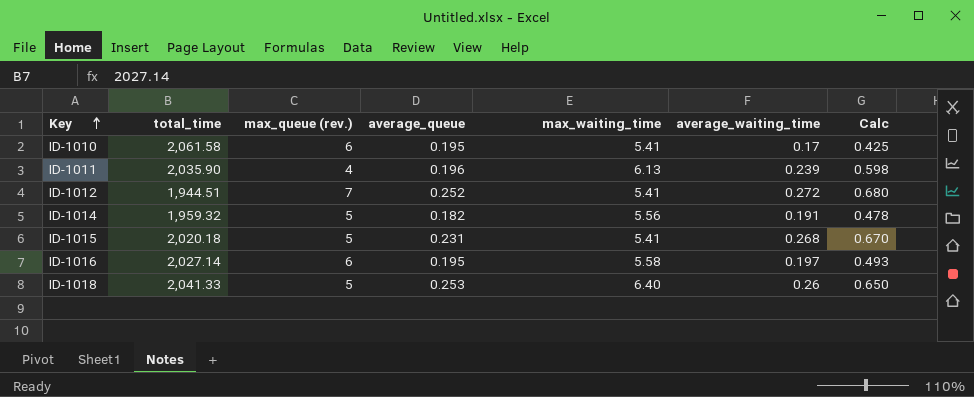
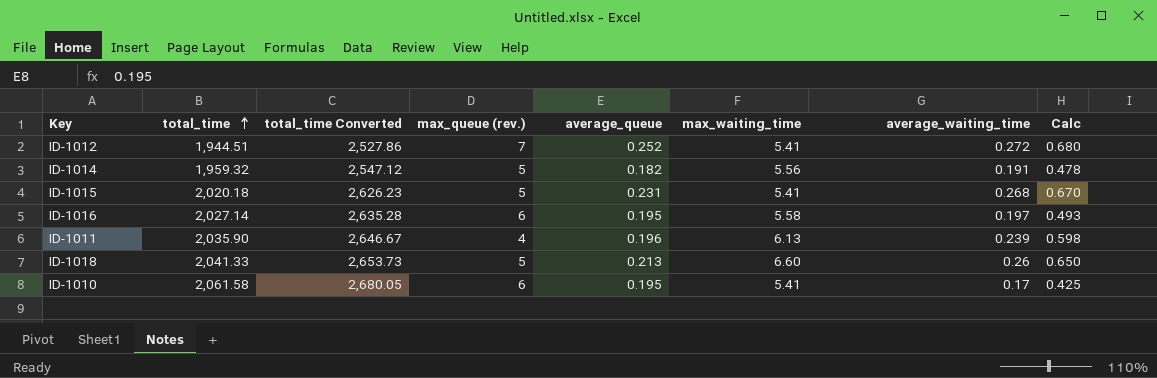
row order: Key ascending -> total_time ascending
column total_time Converted | formula: none -> [total_time] * 1.3
ID-1018 | average_queue: 0.253 -> 0.213
ID-1018 | max_waiting_time: 6.40 -> 6.60

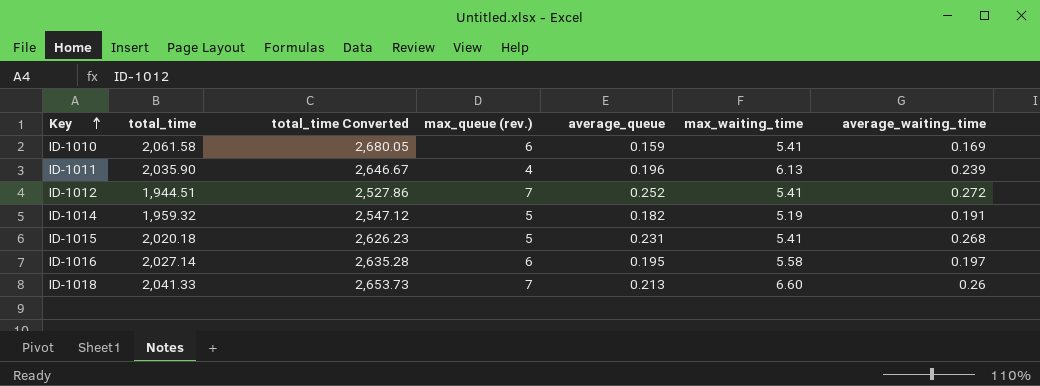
row order: total_time ascending -> Key ascending
column Calc | formula: [average_waiting_time] * 2.5 -> none
ID-1010 | average_queue: 0.195 -> 0.159
ID-1010 | average_waiting_time: 0.17 -> 0.169
ID-1014 | max_waiting_time: 5.56 -> 5.19
ID-1018 | max_queue (rev.): 5 -> 7

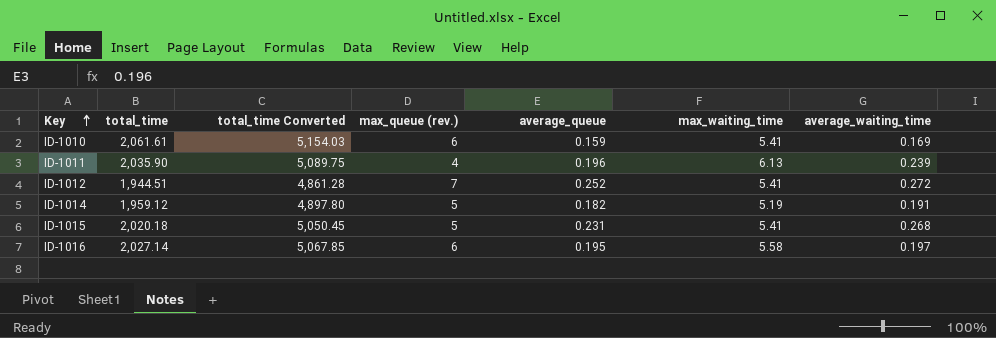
column total_time Converted | formula: [total_time] * 1.3 -> [total_time] * 2.5
row ID-1018: 2,041.33 | 2,653.73 | 7 | 0.213 | 6.60 | 0.26 -> none
ID-1010 | total_time: 2,061.58 -> 2,061.61
ID-1014 | total_time: 1,959.32 -> 1,959.12

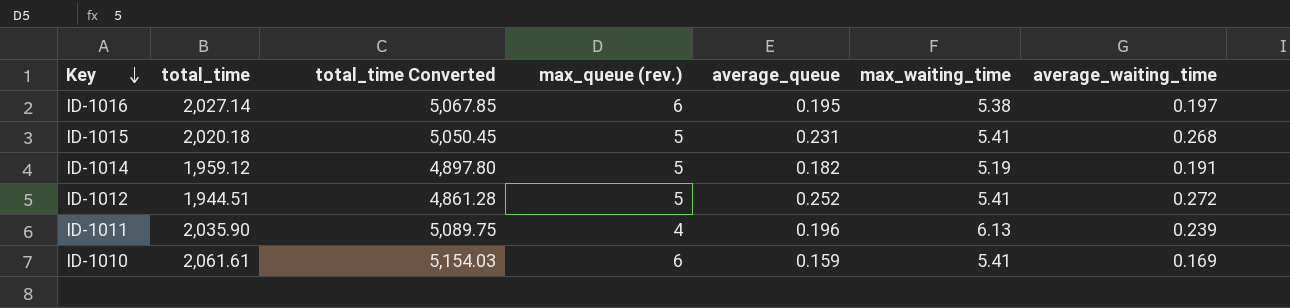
row order: Key ascending -> Key descending
ID-1016 | max_waiting_time: 5.58 -> 5.38
ID-1012 | max_queue (rev.): 7 -> 5

